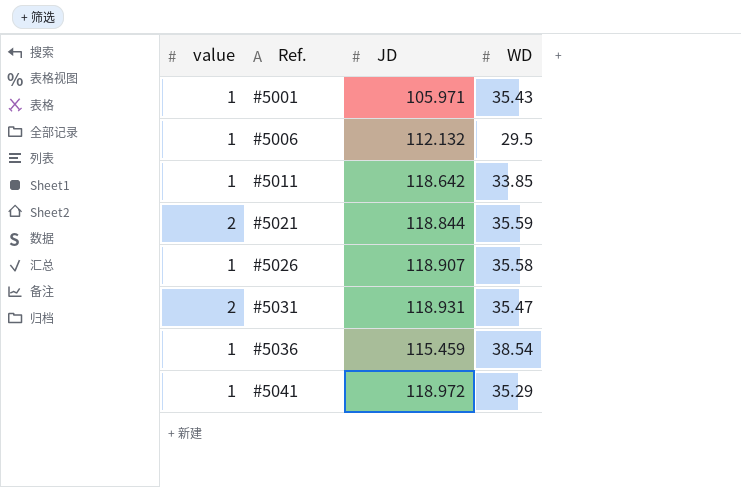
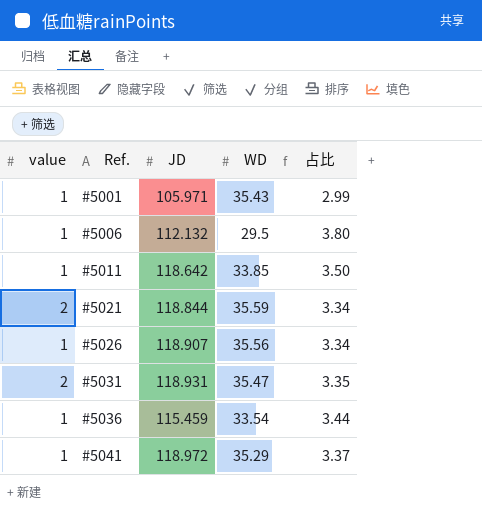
column 占比 | formula: none -> [JD] / [WD]
#5026 | WD: 35.58 -> 35.56
#5036 | WD: 38.54 -> 33.54

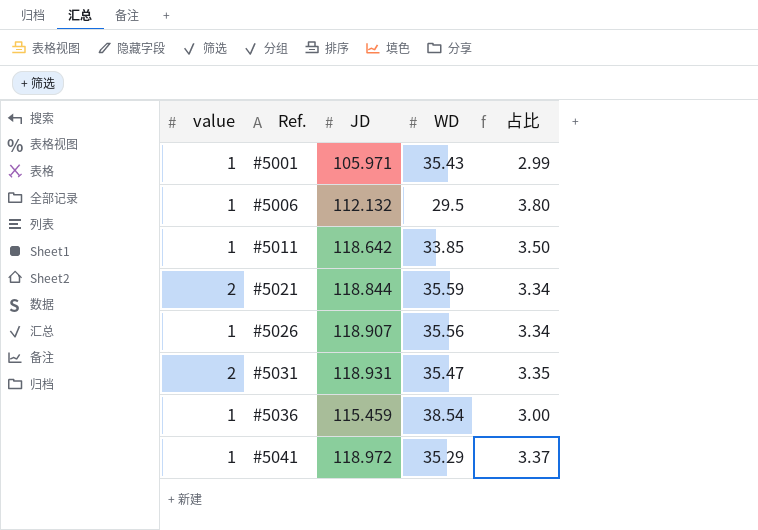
#5036 | WD: 33.54 -> 38.54
#5036 | 占比: 3.44 -> 3.00

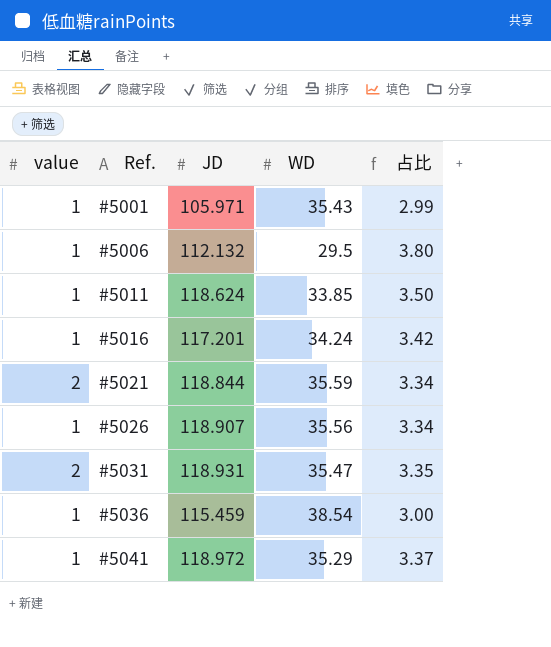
#5011 | JD: 118.642 -> 118.624
row #5016: none -> 1 | 117.201 | 34.24 | 3.42

